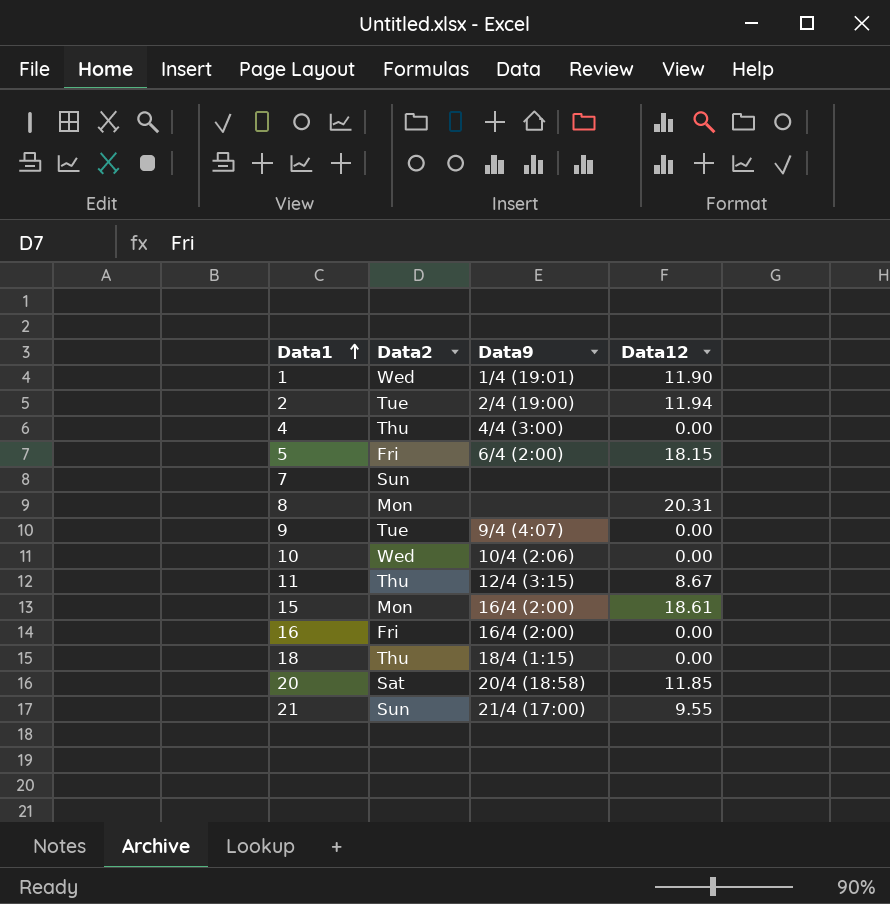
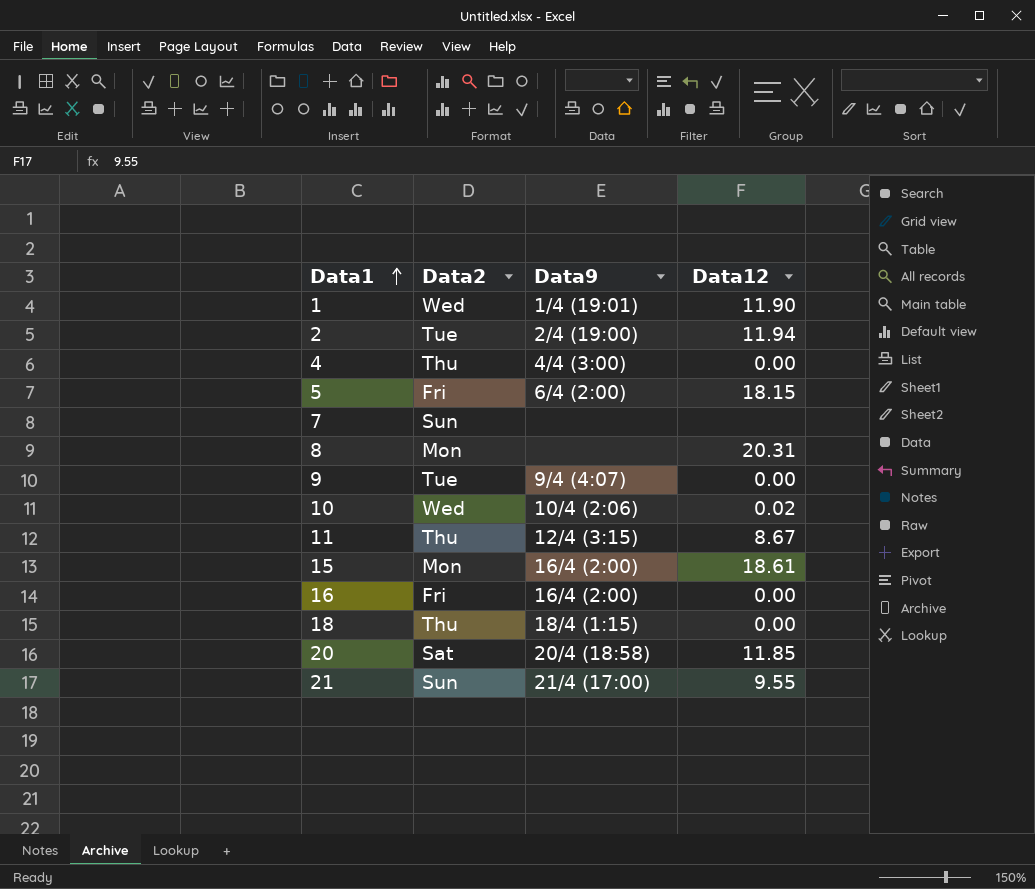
10 | Data12: 0.00 -> 0.02

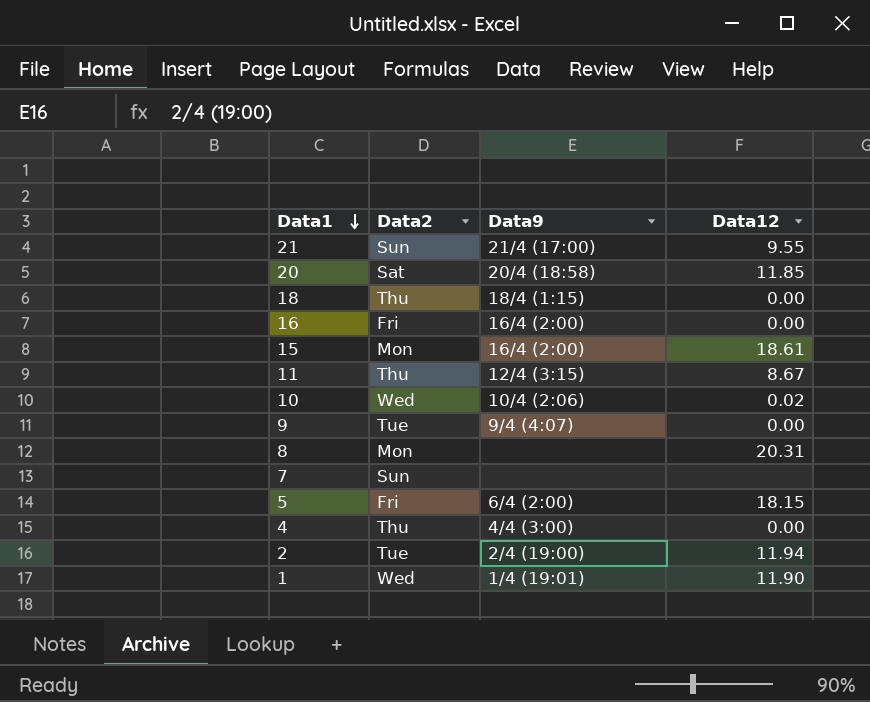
row order: Data1 ascending -> Data1 descending

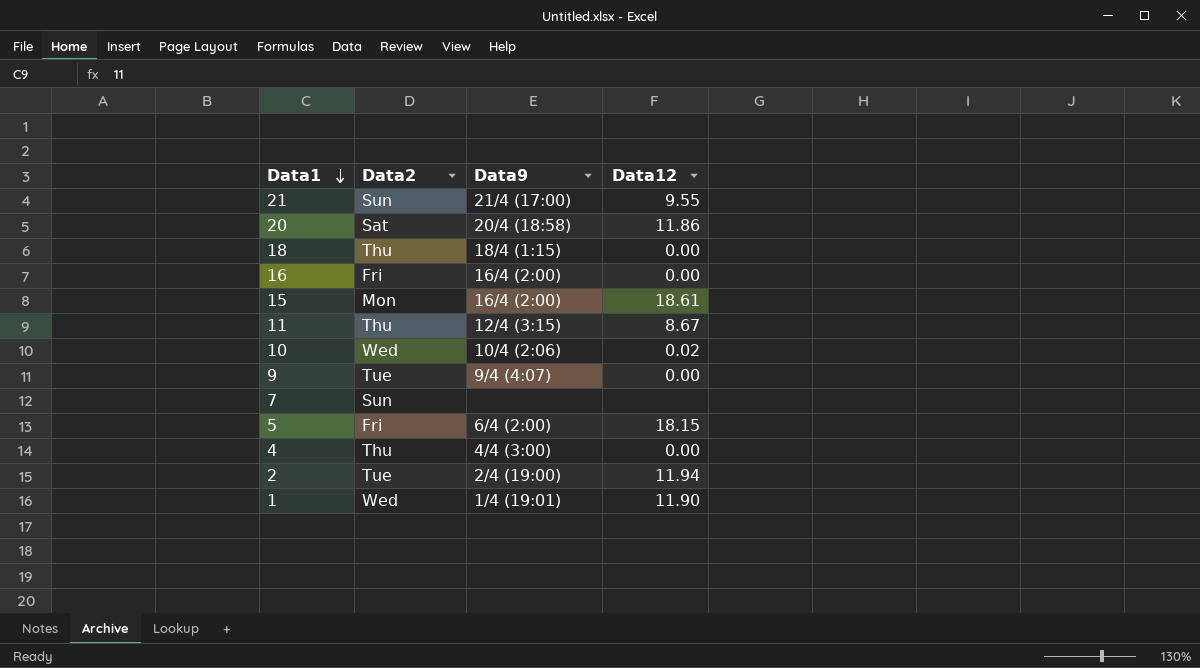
row 8: Mon | none | 20.31 -> none
20 | Data12: 11.85 -> 11.86

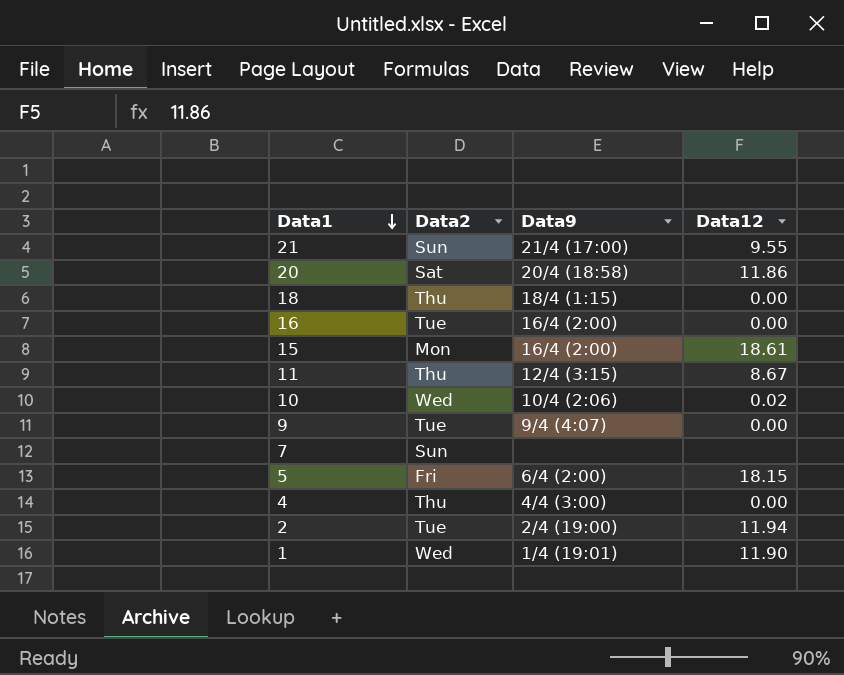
16 | Data2: Fri -> Tue

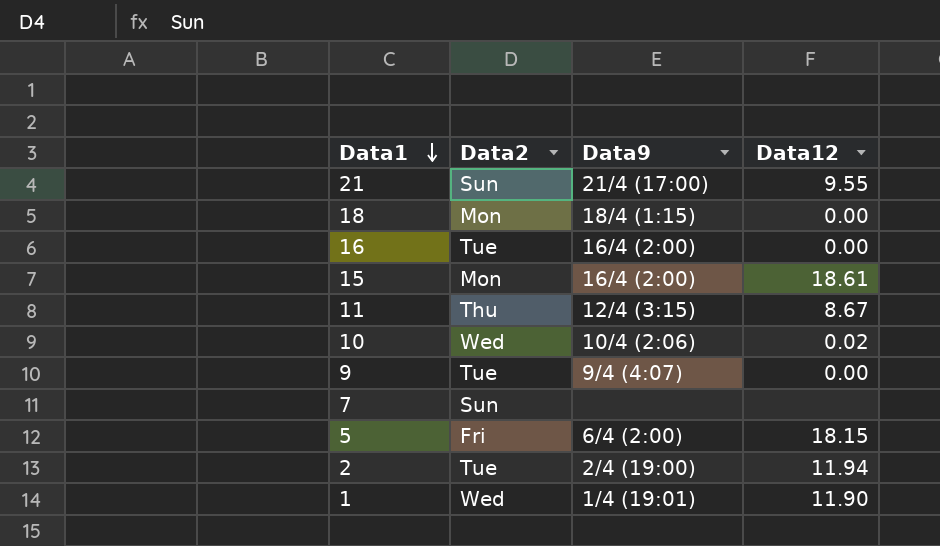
row 20: Sat | 20/4 (18:58) | 11.86 -> none
row 4: Thu | 4/4 (3:00) | 0.00 -> none
18 | Data2: Thu -> Mon

